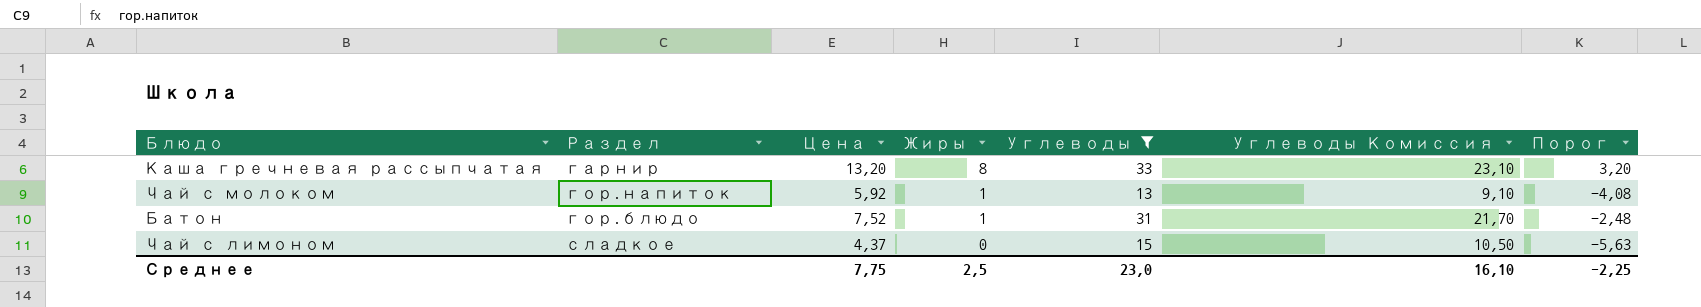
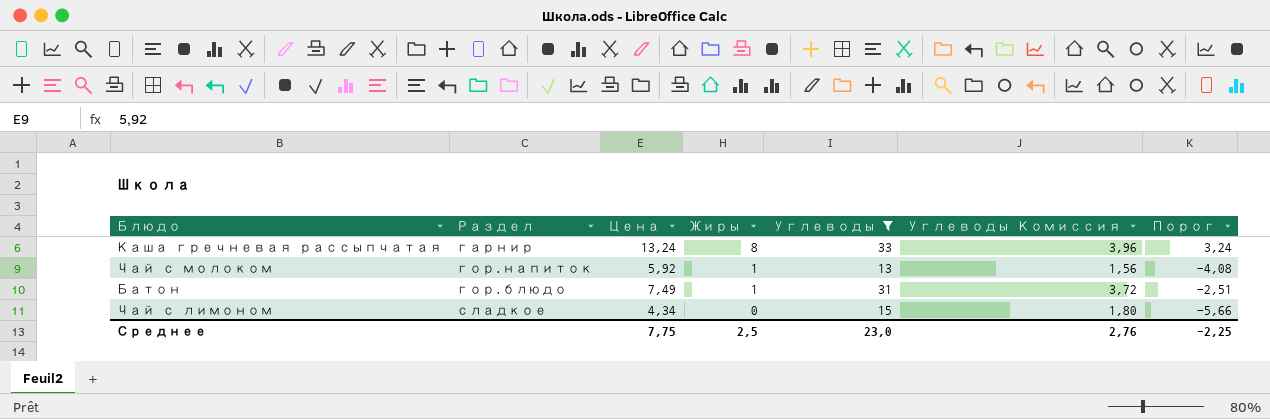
column Углеводы Комиссия | formula: [Углеводы] * 0,7 -> [Углеводы] * 0,12
Каша гречневая рассыпчатая | Цена: 13,20 -> 13,24
Каша гречневая рассыпчатая | Порог: 3,20 -> 3,24
Батон | Цена: 7,52 -> 7,49
Батон | Порог: -2,48 -> -2,51
Чай с лимоном | Цена: 4,37 -> 4,34
Чай с лимоном | Порог: -5,63 -> -5,66
Среднее | Углеводы Комиссия: 16,10 -> 2,76

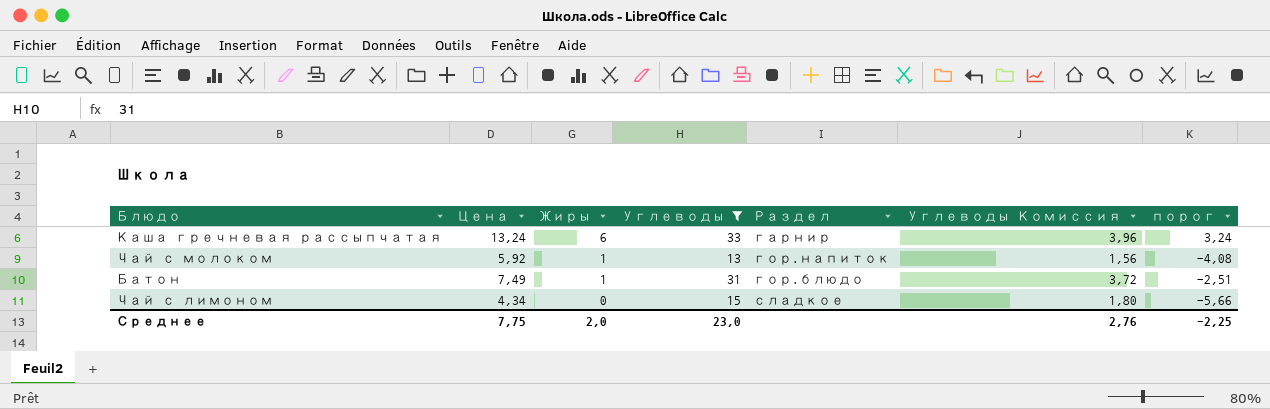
column Раздел | position: 2 -> 5
column name: Порог -> порог
Каша гречневая рассыпчатая | Жиры: 8 -> 6
Среднее | Жиры: 2,5 -> 2,0

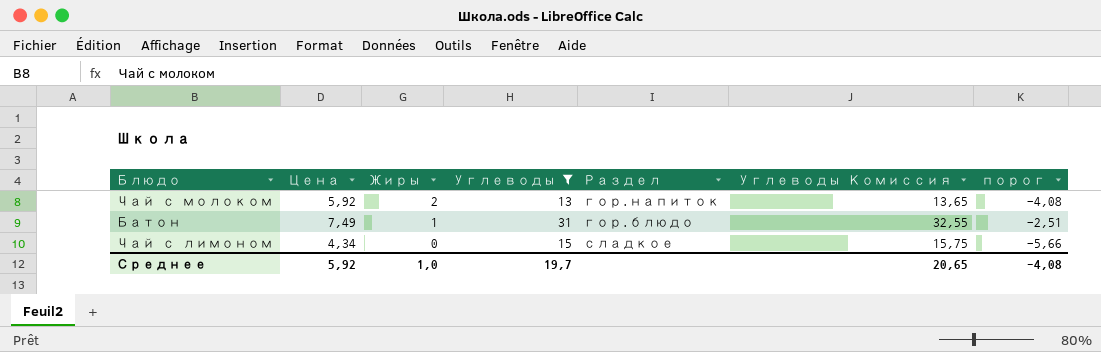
column Углеводы Комиссия | formula: [Углеводы] * 0,12 -> [Углеводы] * 1,05
row Каша гречневая рассыпчатая: 13,24 | 6 | 33 | гарнир | 3,96 | 3,24 -> none
Чай с молоком | Жиры: 1 -> 2
Среднее | Цена: 7,75 -> 5,92
Среднее | Жиры: 2,0 -> 1,0
Среднее | Углеводы: 23,0 -> 19,7
Среднее | Углеводы Комиссия: 2,76 -> 20,65
Среднее | порог: -2,25 -> -4,08

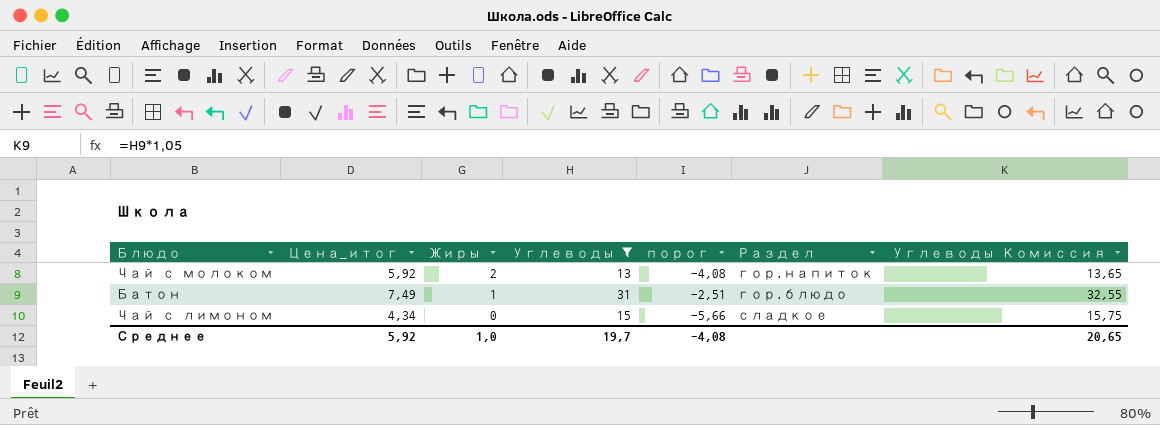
column name: Цена -> Цена_итог
column порог | position: 7 -> 5

